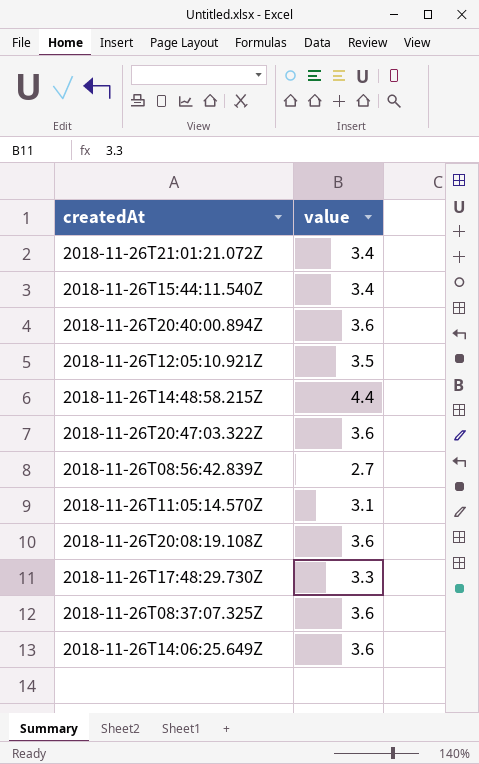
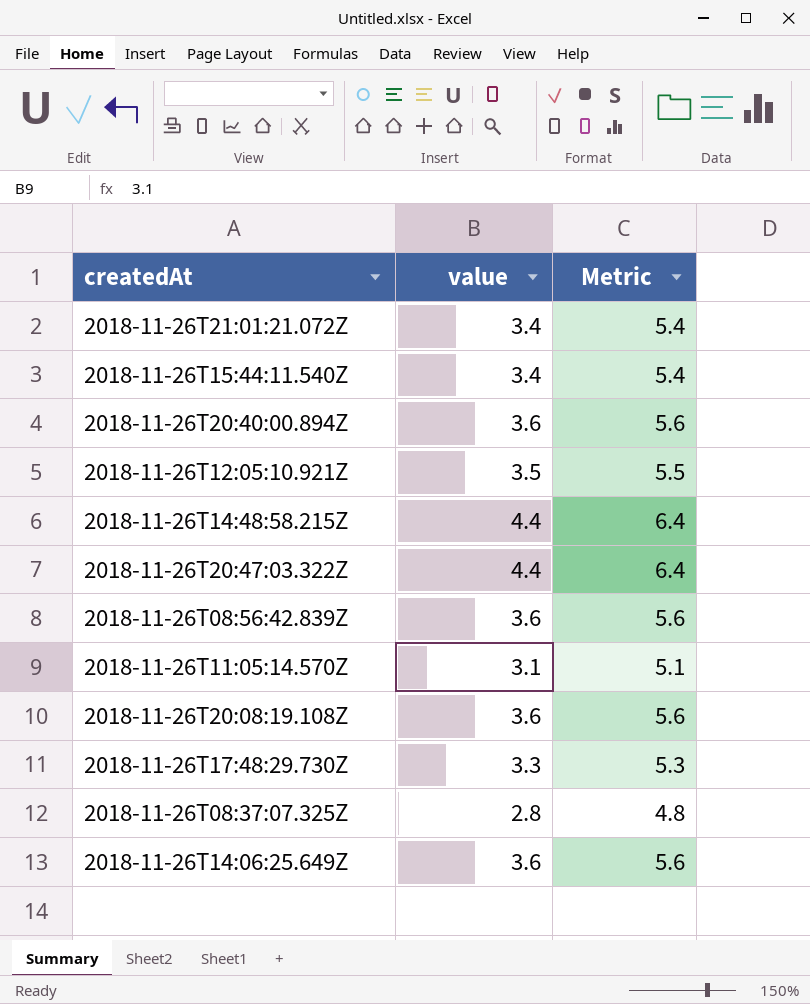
column Metric | formula: none -> [value] + 2
2018-11-26T20:47:03.322Z | value: 3.6 -> 4.4
2018-11-26T08:56:42.839Z | value: 2.7 -> 3.6
2018-11-26T08:37:07.325Z | value: 3.6 -> 2.8

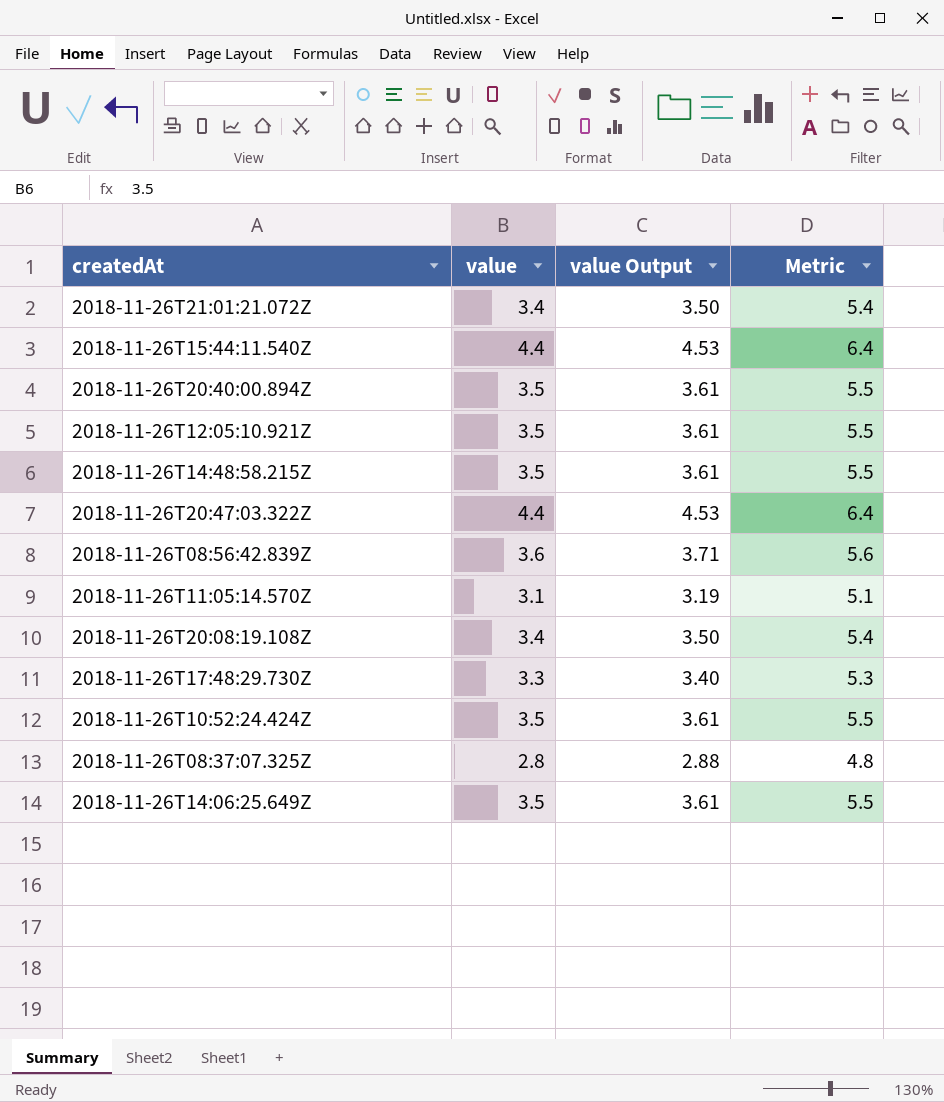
column value Output | formula: none -> [value] * 1.03
2018-11-26T15:44:11.540Z | value: 3.4 -> 4.4
2018-11-26T15:44:11.540Z | Metric: 5.4 -> 6.4
2018-11-26T20:40:00.894Z | value: 3.6 -> 3.5
2018-11-26T20:40:00.894Z | Metric: 5.6 -> 5.5
2018-11-26T14:48:58.215Z | value: 4.4 -> 3.5
2018-11-26T14:48:58.215Z | Metric: 6.4 -> 5.5
2018-11-26T20:08:19.108Z | value: 3.6 -> 3.4
2018-11-26T20:08:19.108Z | Metric: 5.6 -> 5.4
row 2018-11-26T10:52:24.424Z: none -> 3.5 | 3.61 | 5.5
2018-11-26T14:06:25.649Z | value: 3.6 -> 3.5
2018-11-26T14:06:25.649Z | Metric: 5.6 -> 5.5

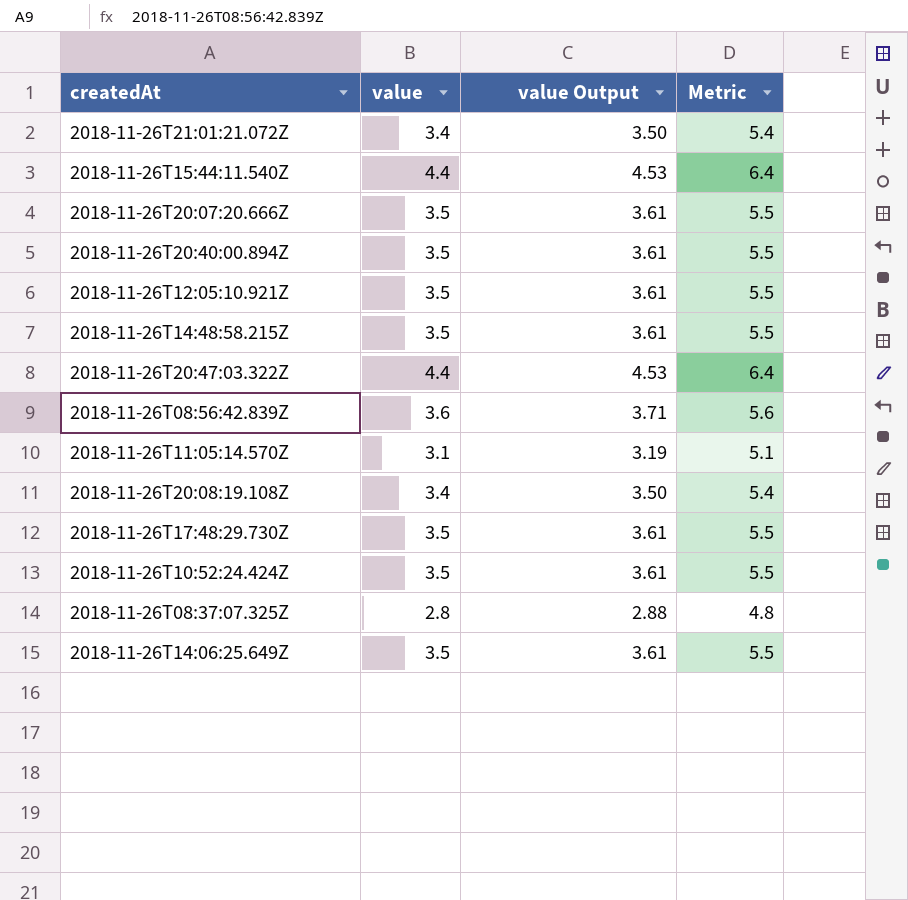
row 2018-11-26T20:07:20.666Z: none -> 3.5 | 3.61 | 5.5
2018-11-26T17:48:29.730Z | value: 3.3 -> 3.5
2018-11-26T17:48:29.730Z | value Output: 3.40 -> 3.61
2018-11-26T17:48:29.730Z | Metric: 5.3 -> 5.5

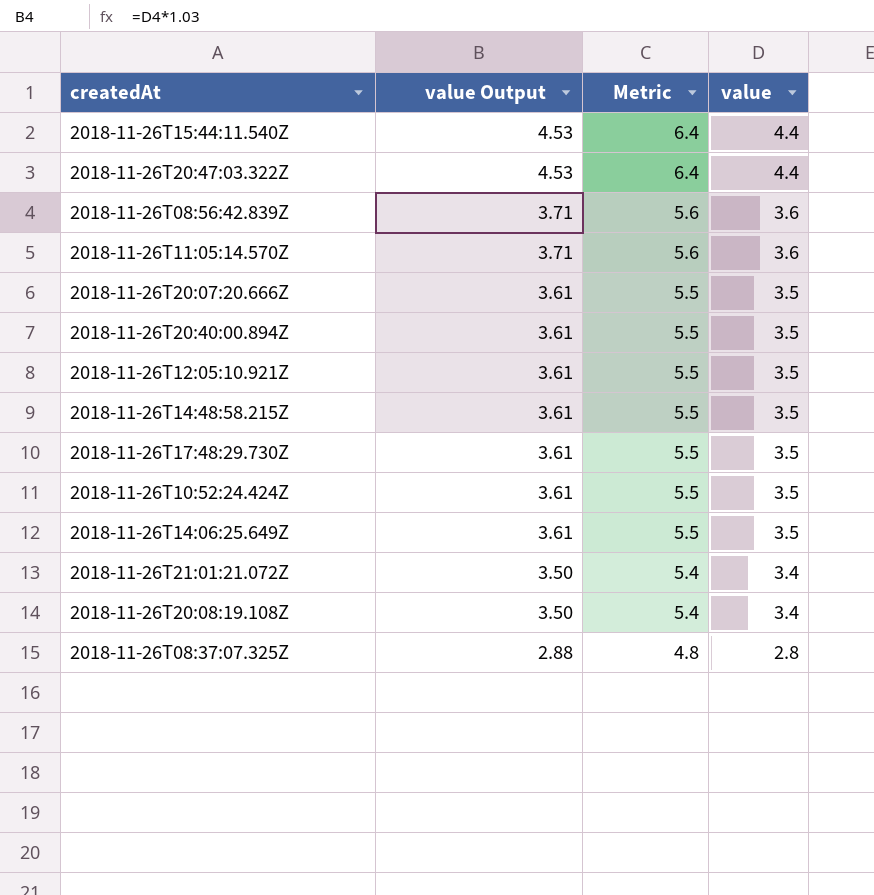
row order: none -> value Output descending
column value | position: 2 -> 4
2018-11-26T11:05:14.570Z | value Output: 3.19 -> 3.71
2018-11-26T11:05:14.570Z | Metric: 5.1 -> 5.6
2018-11-26T11:05:14.570Z | value: 3.1 -> 3.6

